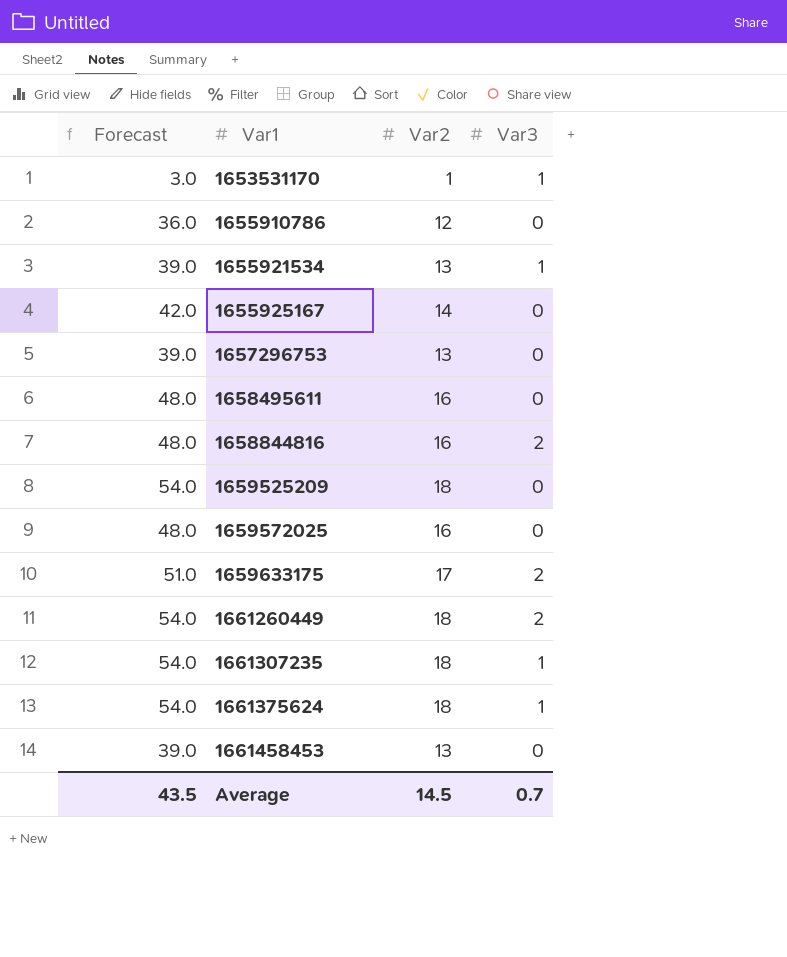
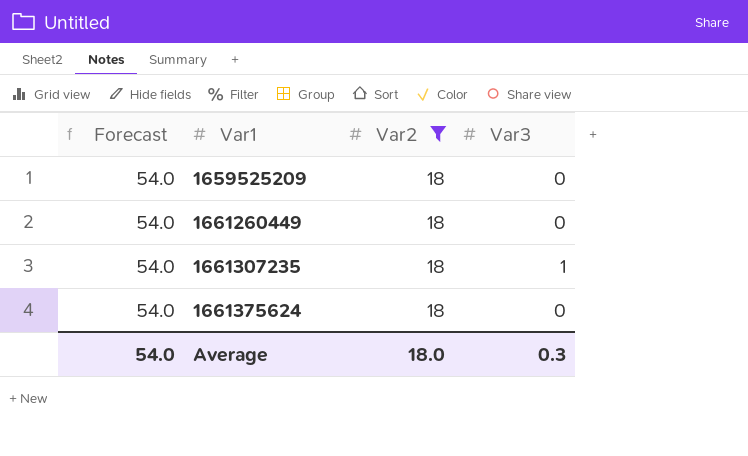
filter: none -> Var2 = 18
1661260449 | Var3: 2 -> 0
1661375624 | Var3: 1 -> 0
Average | Forecast: 43.5 -> 54.0
Average | Var2: 14.5 -> 18.0
Average | Var3: 0.7 -> 0.3

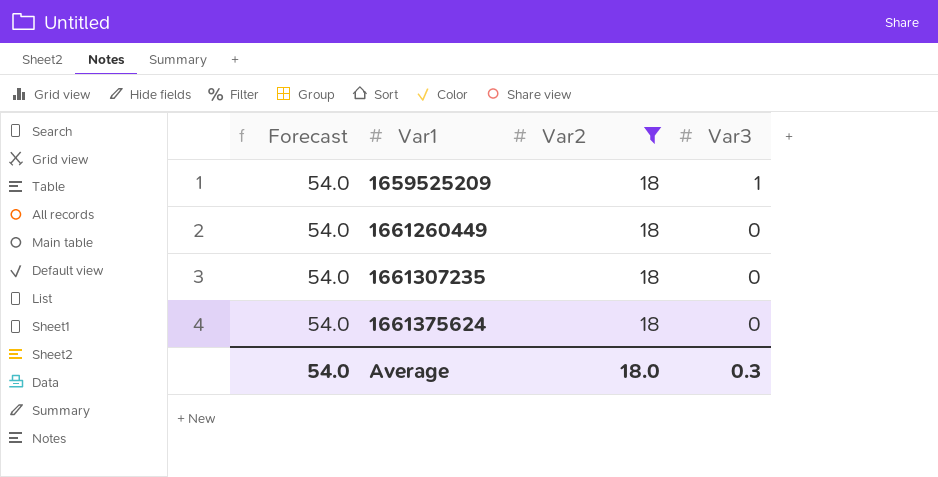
1659525209 | Var3: 0 -> 1
1661307235 | Var3: 1 -> 0

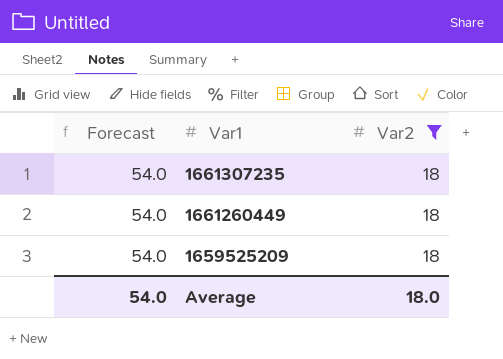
row order: Var1 ascending -> Var1 descending
column Var3 | position: 4 -> none
row 1661375624: 54.0 | 18 | 0 -> none

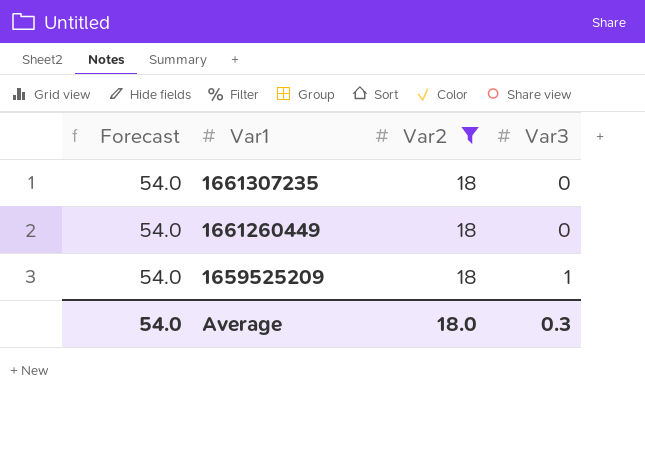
column Var3 | position: none -> 4

